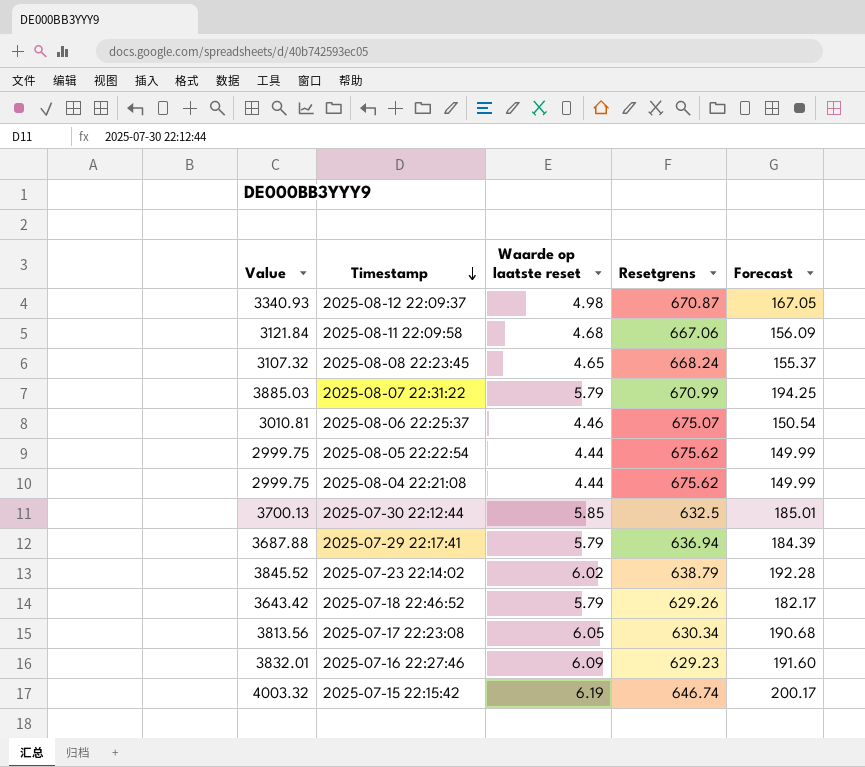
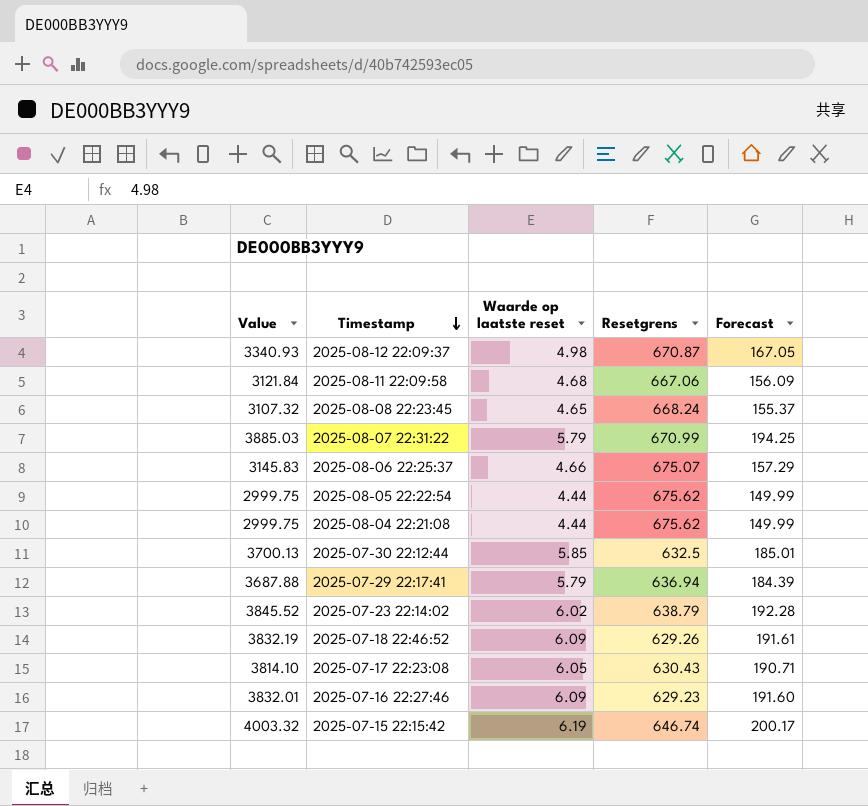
2025-08-06 22:25:37 | Value: 3010.81 -> 3145.83
2025-08-06 22:25:37 | Waarde op laatste reset: 4.46 -> 4.66
2025-08-06 22:25:37 | Forecast: 150.54 -> 157.29
2025-07-18 22:46:52 | Value: 3643.42 -> 3832.19
2025-07-18 22:46:52 | Waarde op laatste reset: 5.79 -> 6.09
2025-07-18 22:46:52 | Forecast: 182.17 -> 191.61
2025-07-17 22:23:08 | Value: 3813.56 -> 3814.10
2025-07-17 22:23:08 | Resetgrens: 630.34 -> 630.43
2025-07-17 22:23:08 | Forecast: 190.68 -> 190.71

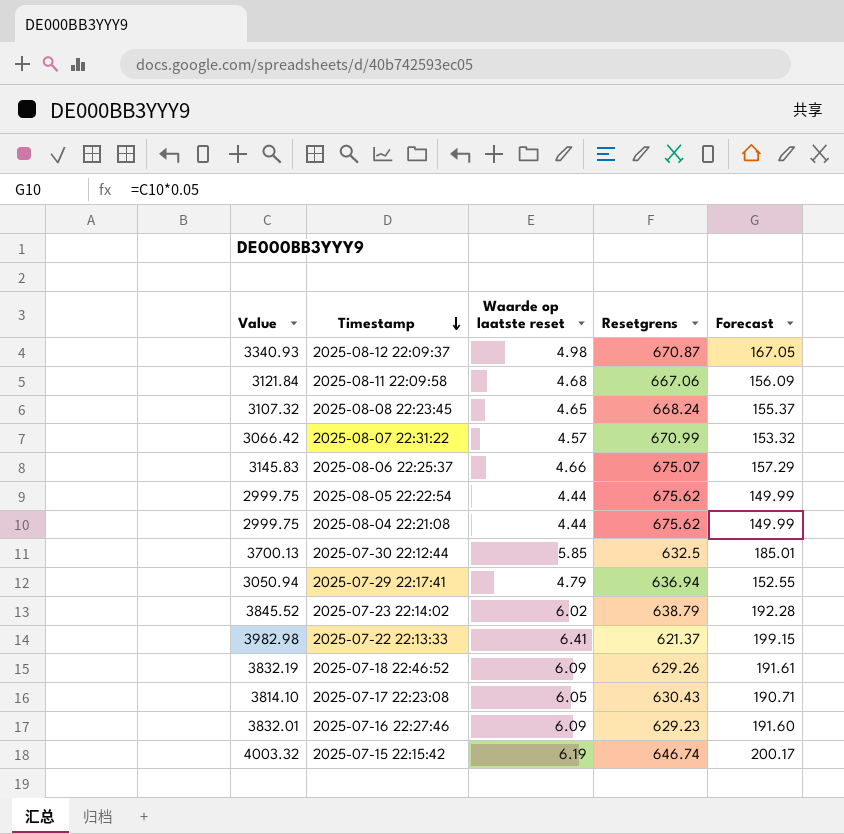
2025-08-07 22:31:22 | Value: 3885.03 -> 3066.42
2025-08-07 22:31:22 | Waarde op laatste reset: 5.79 -> 4.57
2025-08-07 22:31:22 | Forecast: 194.25 -> 153.32
2025-07-29 22:17:41 | Value: 3687.88 -> 3050.94
2025-07-29 22:17:41 | Waarde op laatste reset: 5.79 -> 4.79
2025-07-29 22:17:41 | Forecast: 184.39 -> 152.55
row 2025-07-22 22:13:33: none -> 3982.98 | 6.41 | 621.37 | 199.15

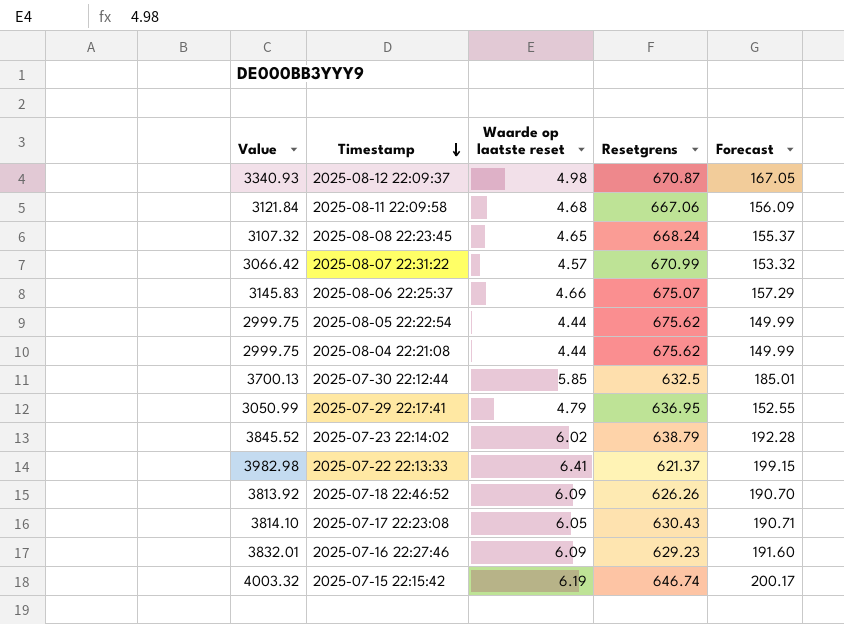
2025-07-29 22:17:41 | Value: 3050.94 -> 3050.99
2025-07-29 22:17:41 | Resetgrens: 636.94 -> 636.95
2025-07-18 22:46:52 | Value: 3832.19 -> 3813.92
2025-07-18 22:46:52 | Resetgrens: 629.26 -> 626.26
2025-07-18 22:46:52 | Forecast: 191.61 -> 190.70

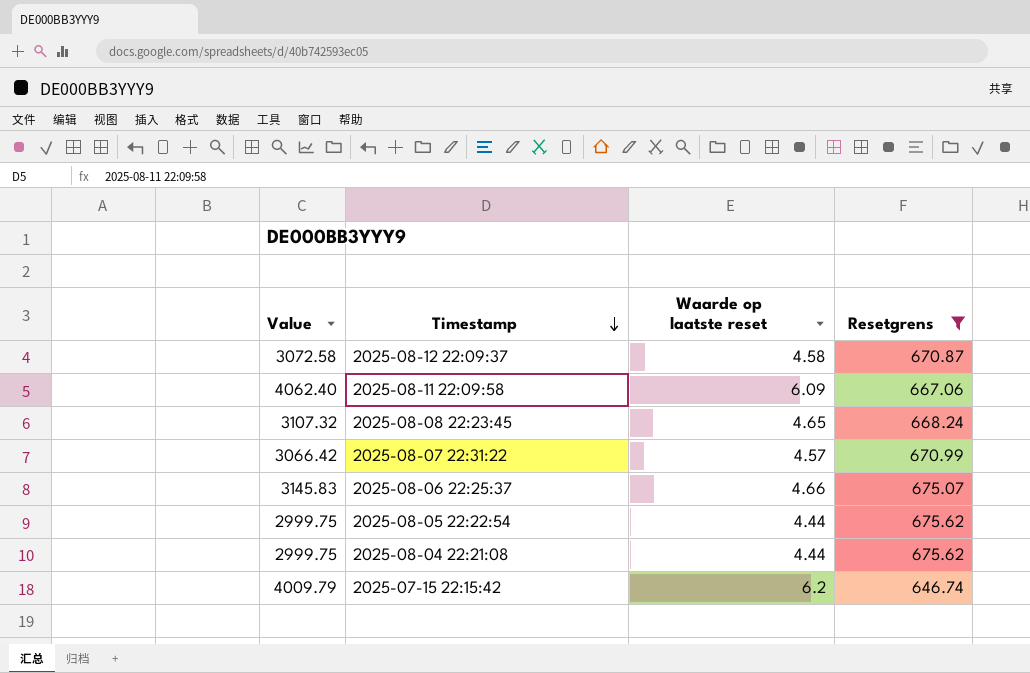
filter: none -> Resetgrens >= 646.74
column Forecast | formula: [Value] * 0.05 -> none
2025-08-12 22:09:37 | Value: 3340.93 -> 3072.58
2025-08-12 22:09:37 | Waarde op laatste reset: 4.98 -> 4.58
2025-08-11 22:09:58 | Value: 3121.84 -> 4062.40
2025-08-11 22:09:58 | Waarde op laatste reset: 4.68 -> 6.09
2025-07-15 22:15:42 | Value: 4003.32 -> 4009.79
2025-07-15 22:15:42 | Waarde op laatste reset: 6.19 -> 6.2

